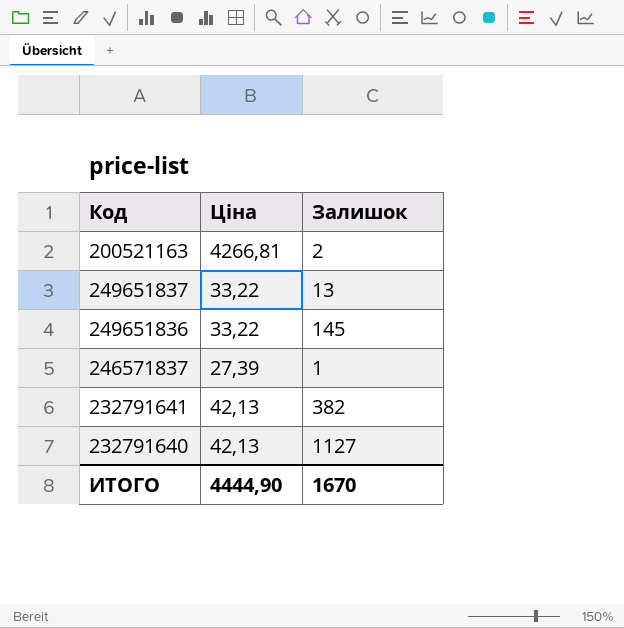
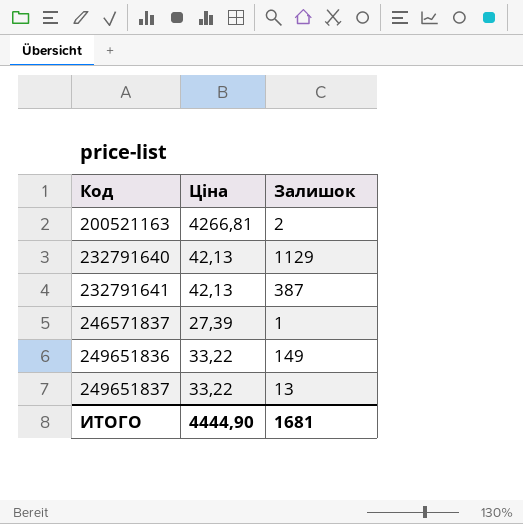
row order: none -> Код ascending
232791640 | Залишок: 1127 -> 1129
232791641 | Залишок: 382 -> 387
249651836 | Залишок: 145 -> 149
ИТОГО | Залишок: 1670 -> 1681

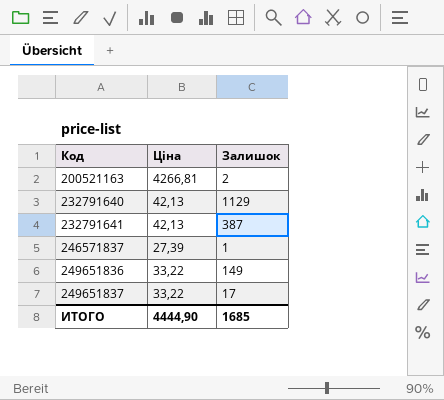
249651837 | Залишок: 13 -> 17
ИТОГО | Залишок: 1681 -> 1685

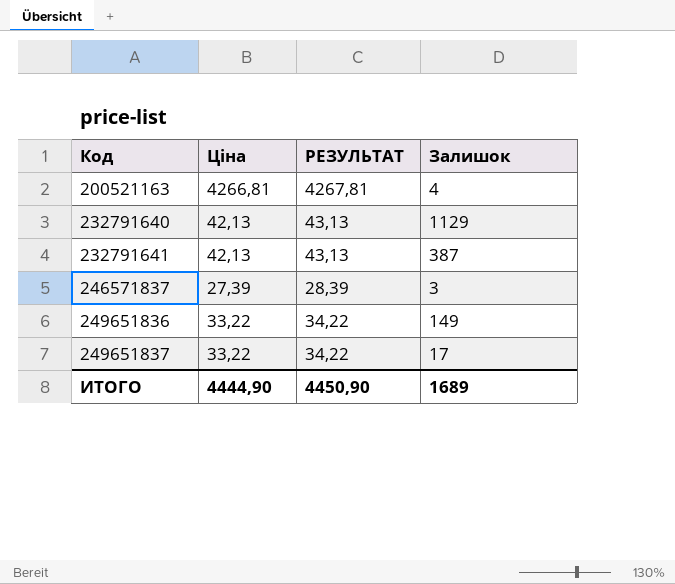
column РЕЗУЛЬТАТ | formula: none -> [Ціна] + 1
200521163 | Залишок: 2 -> 4
246571837 | Залишок: 1 -> 3
ИТОГО | Залишок: 1685 -> 1689

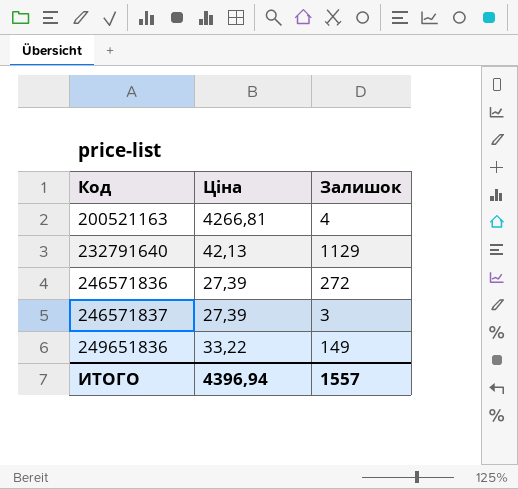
column РЕЗУЛЬТАТ | formula: [Ціна] + 1 -> none
row 232791641: 42,13 | 43,13 | 387 -> none
row 249651837: 33,22 | 34,22 | 17 -> none
row 246571836: none -> 27,39 | 272
ИТОГО | Ціна: 4444,90 -> 4396,94
ИТОГО | Залишок: 1689 -> 1557

